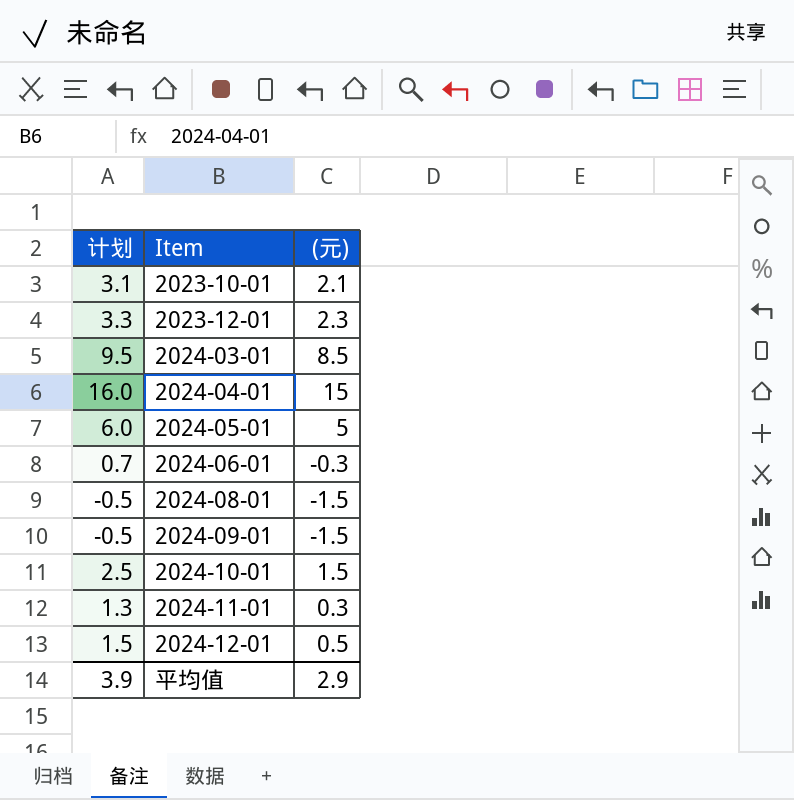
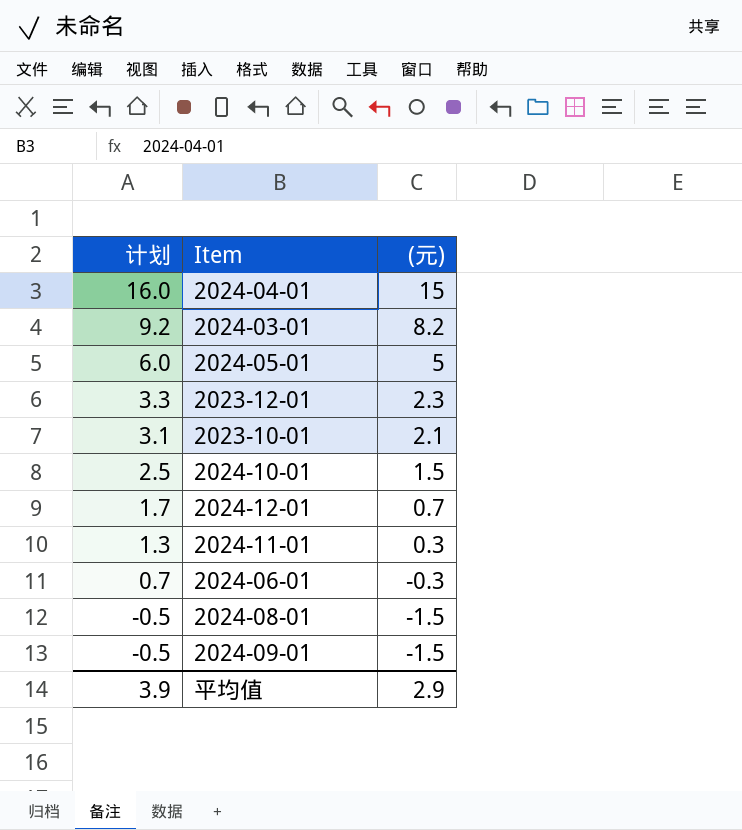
row order: Item ascending -> 计划 descending
2024-03-01 | 计划: 9.5 -> 9.2
2024-03-01 | (元): 8.5 -> 8.2
2024-12-01 | 计划: 1.5 -> 1.7
2024-12-01 | (元): 0.5 -> 0.7

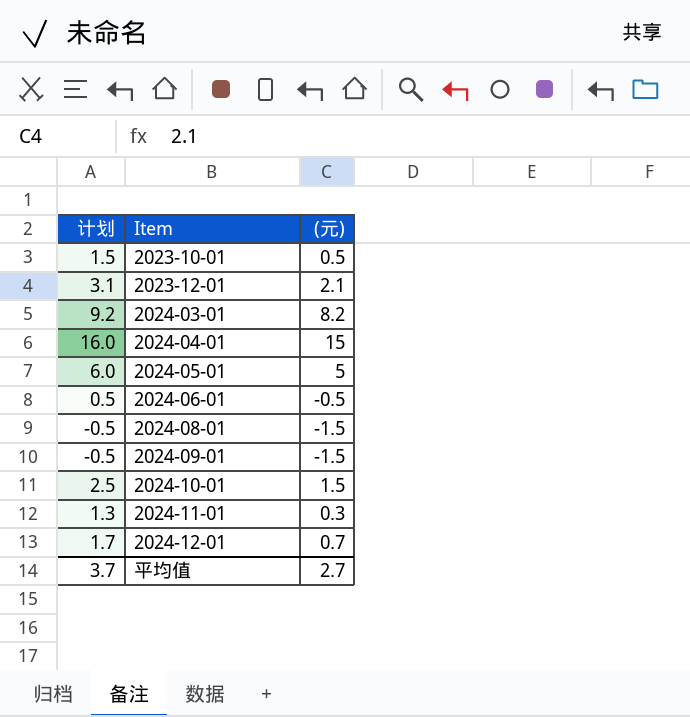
row order: 计划 descending -> Item ascending
2023-10-01 | 计划: 3.1 -> 1.5
2023-10-01 | (元): 2.1 -> 0.5
2023-12-01 | 计划: 3.3 -> 3.1
2023-12-01 | (元): 2.3 -> 2.1
2024-06-01 | 计划: 0.7 -> 0.5
2024-06-01 | (元): -0.3 -> -0.5
平均值 | 计划: 3.9 -> 3.7
平均值 | (元): 2.9 -> 2.7

